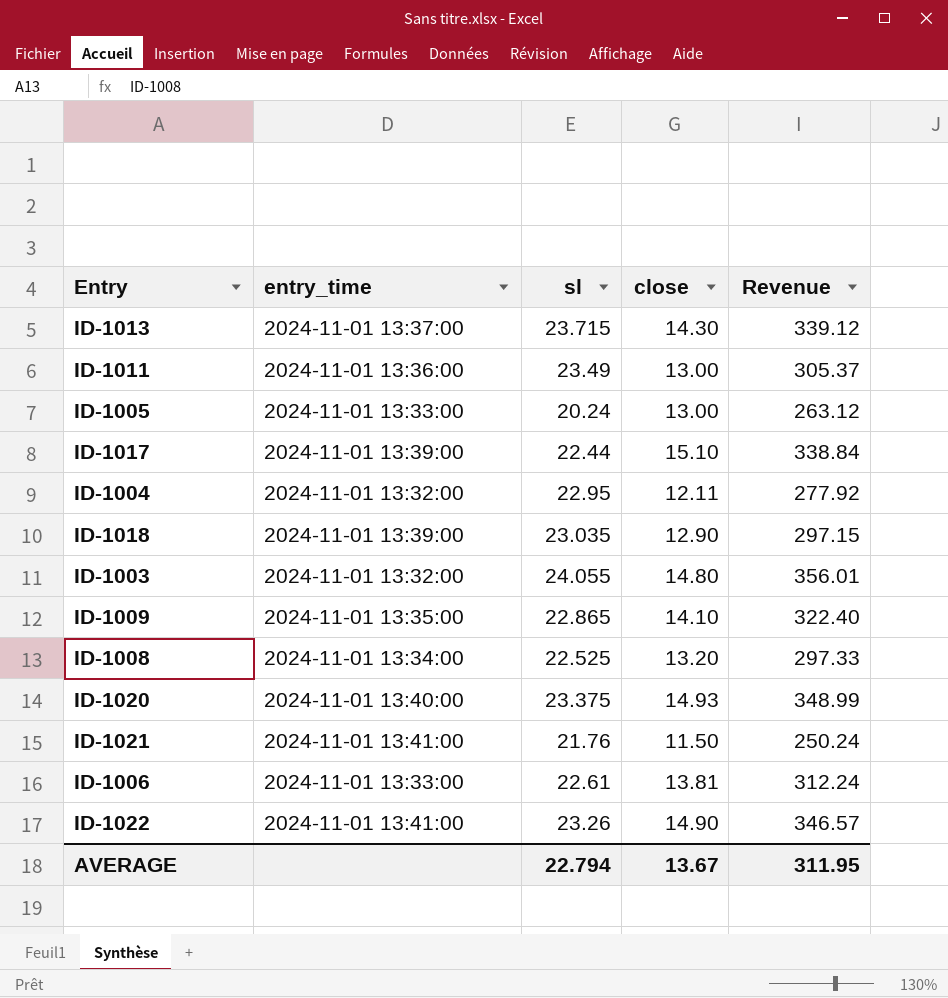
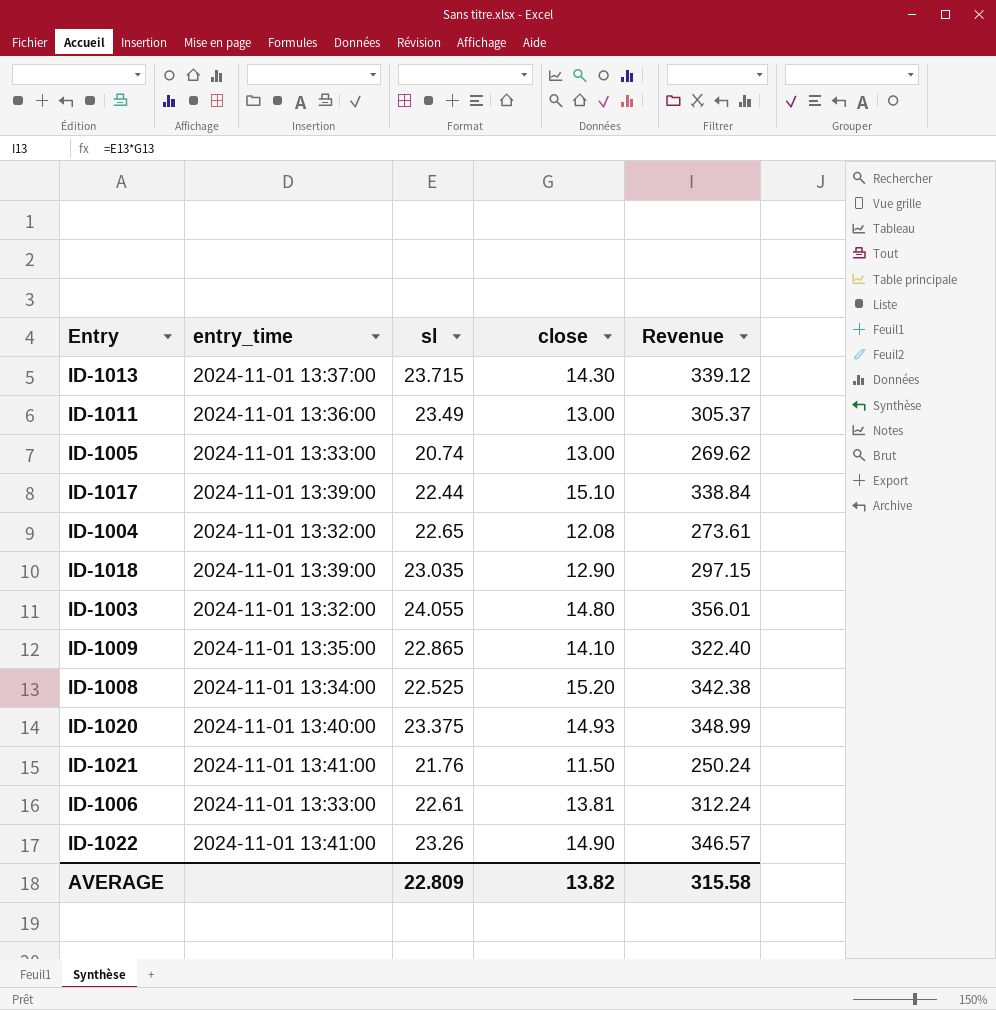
ID-1005 | sl: 20.24 -> 20.74
ID-1005 | Revenue: 263.12 -> 269.62
ID-1004 | sl: 22.95 -> 22.65
ID-1004 | close: 12.11 -> 12.08
ID-1004 | Revenue: 277.92 -> 273.61
ID-1008 | close: 13.20 -> 15.20
ID-1008 | Revenue: 297.33 -> 342.38
AVERAGE | sl: 22.794 -> 22.809
AVERAGE | close: 13.67 -> 13.82
AVERAGE | Revenue: 311.95 -> 315.58

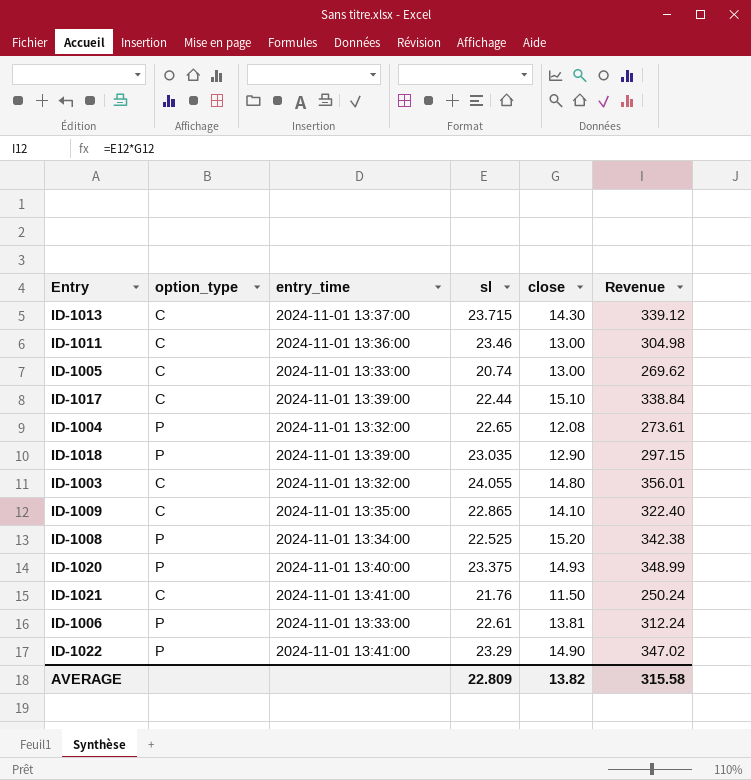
column option_type | position: none -> 2
ID-1011 | sl: 23.49 -> 23.46
ID-1011 | Revenue: 305.37 -> 304.98
ID-1022 | sl: 23.26 -> 23.29
ID-1022 | Revenue: 346.57 -> 347.02

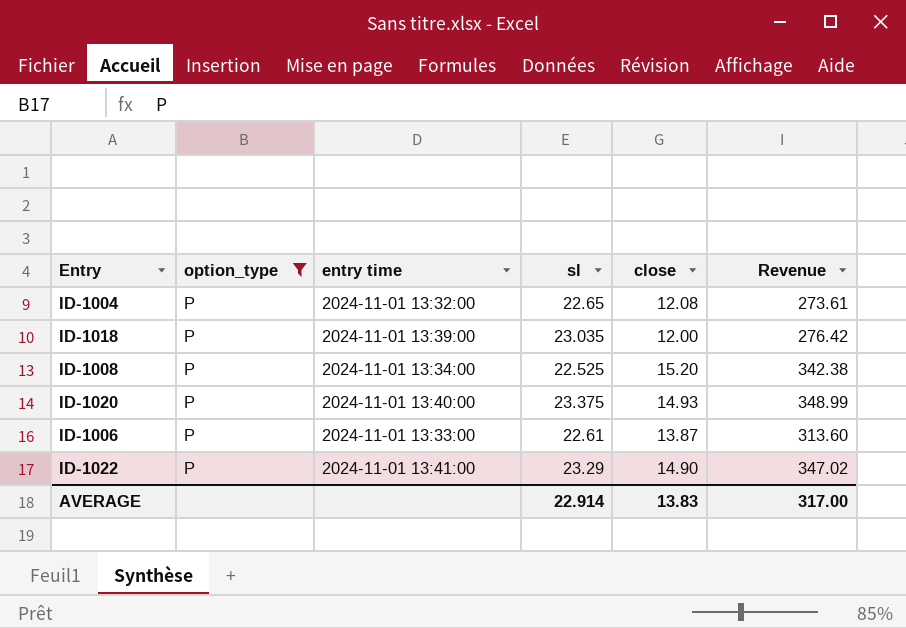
filter: none -> option_type = P
column name: entry_time -> entry time
ID-1018 | close: 12.90 -> 12.00
ID-1018 | Revenue: 297.15 -> 276.42
ID-1006 | close: 13.81 -> 13.87
ID-1006 | Revenue: 312.24 -> 313.60
AVERAGE | sl: 22.809 -> 22.914
AVERAGE | close: 13.82 -> 13.83
AVERAGE | Revenue: 315.58 -> 317.00

